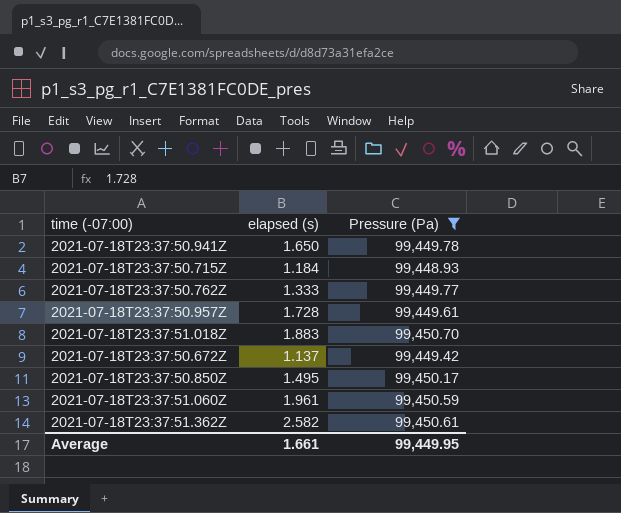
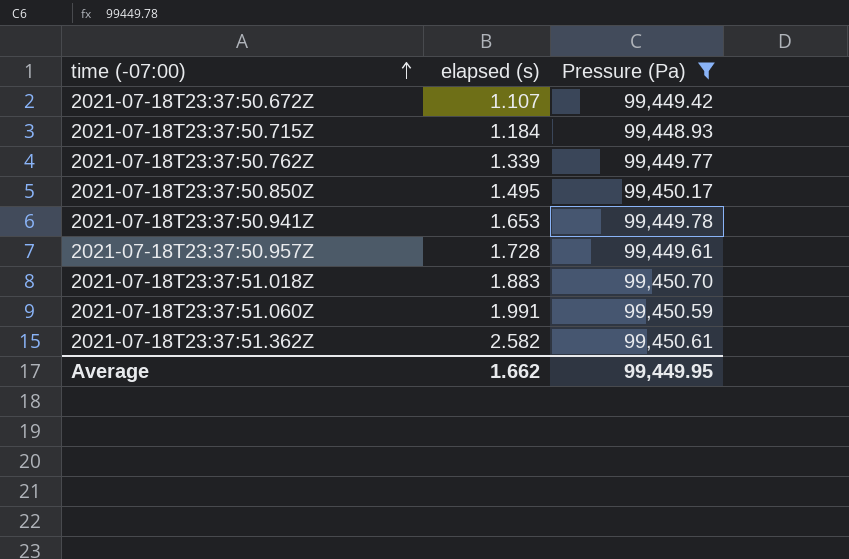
row order: none -> time (-07:00) ascending
2021-07-18T23:37:50.672Z | elapsed (s): 1.137 -> 1.107
2021-07-18T23:37:50.762Z | elapsed (s): 1.333 -> 1.339
2021-07-18T23:37:50.941Z | elapsed (s): 1.650 -> 1.653
2021-07-18T23:37:51.060Z | elapsed (s): 1.961 -> 1.991
Average | elapsed (s): 1.661 -> 1.662

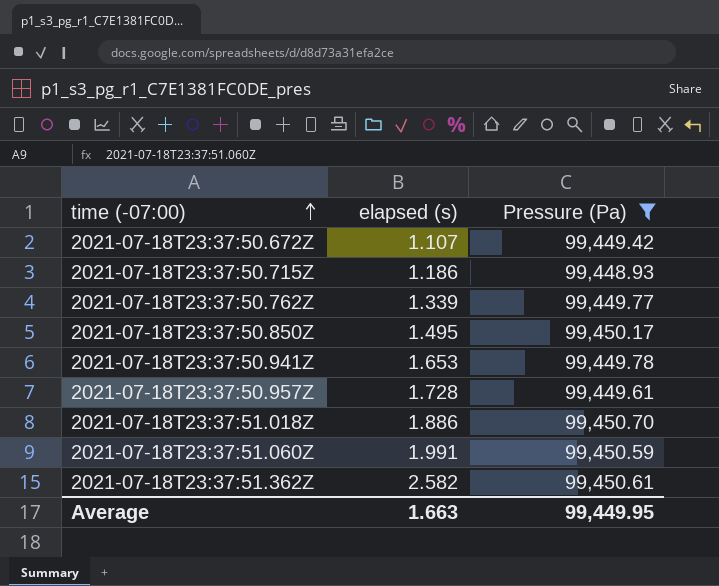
2021-07-18T23:37:50.715Z | elapsed (s): 1.184 -> 1.186
2021-07-18T23:37:51.018Z | elapsed (s): 1.883 -> 1.886
Average | elapsed (s): 1.662 -> 1.663

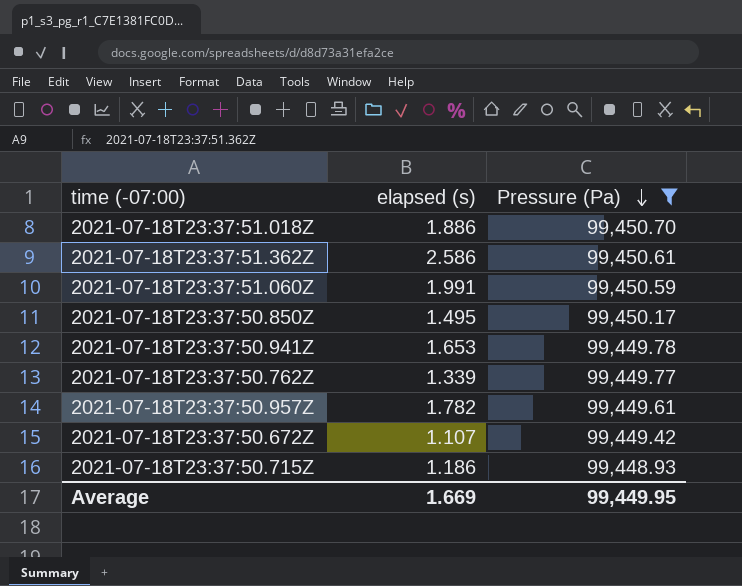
row order: time (-07:00) ascending -> Pressure (Pa) descending
2021-07-18T23:37:51.362Z | elapsed (s): 2.582 -> 2.586
2021-07-18T23:37:50.957Z | elapsed (s): 1.728 -> 1.782
Average | elapsed (s): 1.663 -> 1.669

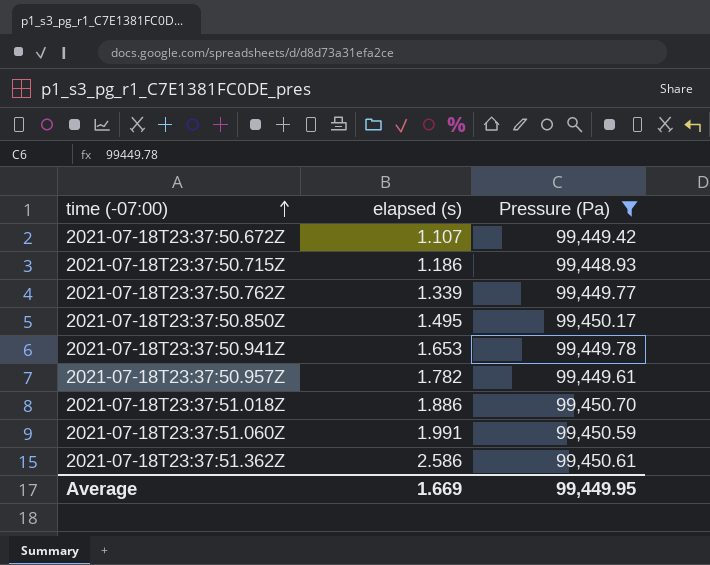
row order: Pressure (Pa) descending -> time (-07:00) ascending

